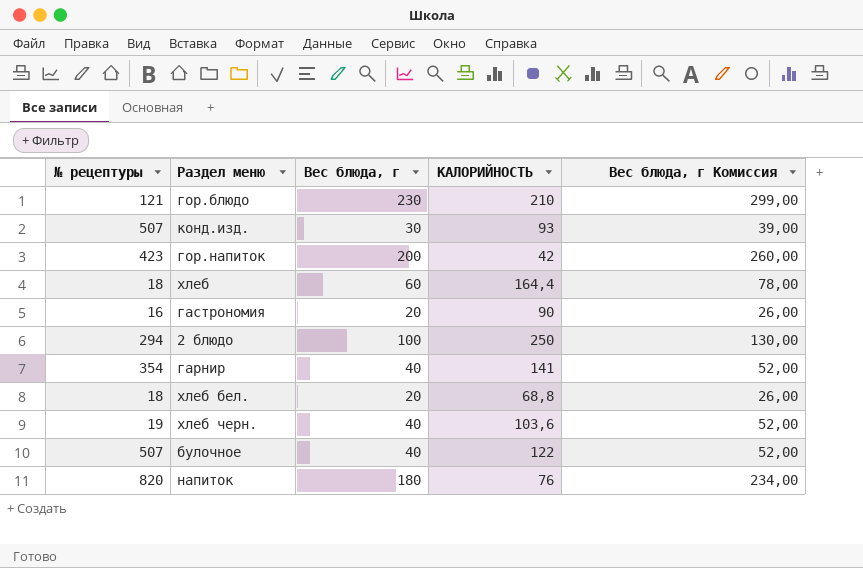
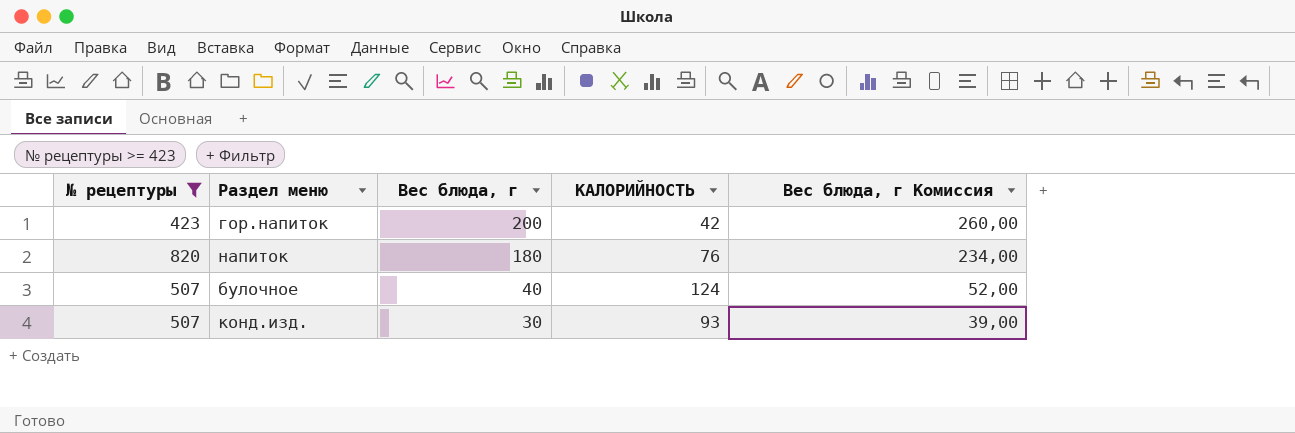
filter: none -> № рецептуры >= 423
row order: none -> Вес блюда, г descending
булочное | КАЛОРИЙНОСТЬ: 122 -> 124

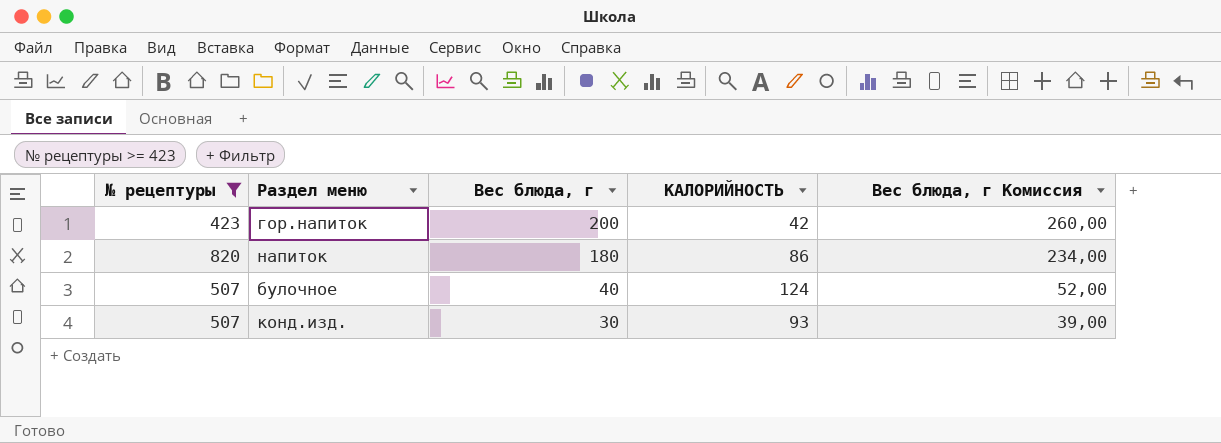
напиток | КАЛОРИЙНОСТЬ: 76 -> 86

